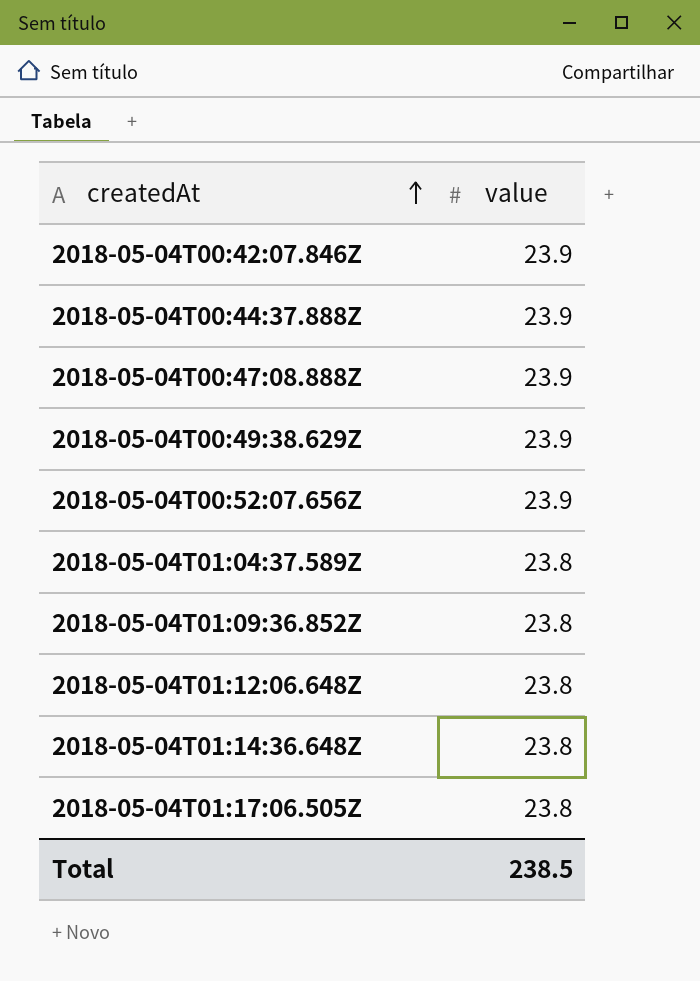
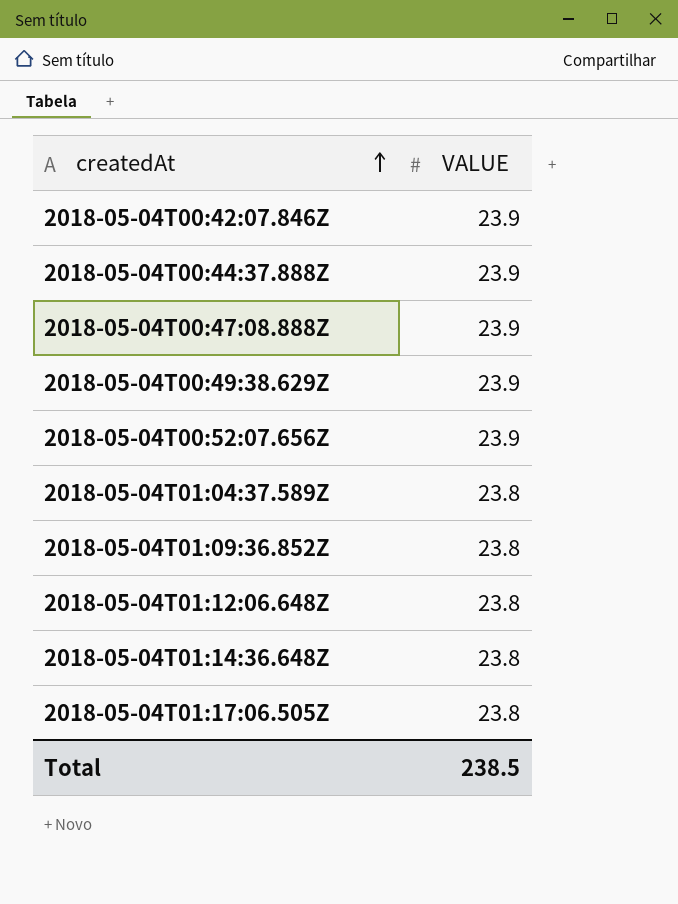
column name: value -> VALUE

